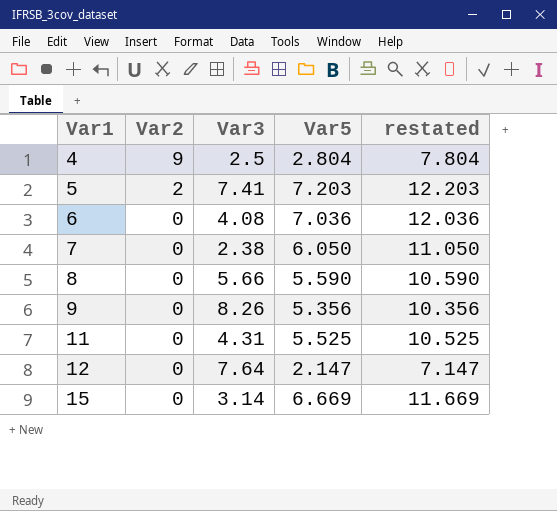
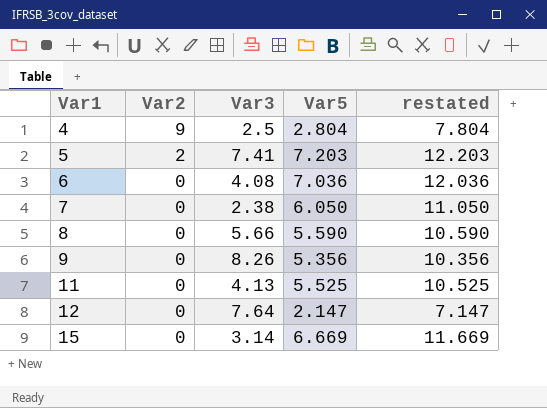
11 | Var3: 4.31 -> 4.13

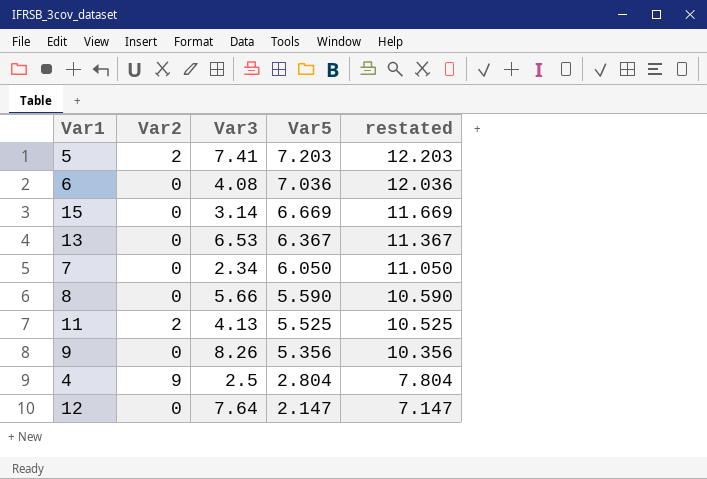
row order: Var1 ascending -> Var5 descending
row 13: none -> 0 | 6.53 | 6.367 | 11.367
7 | Var3: 2.38 -> 2.34
11 | Var2: 0 -> 2

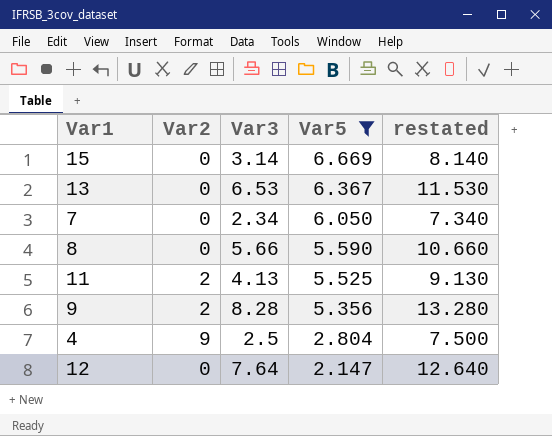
filter: none -> Var5 <= 6.669
column restated | formula: [Var5] + 5 -> [Var3] + 5
9 | Var2: 0 -> 2
9 | Var3: 8.26 -> 8.28

